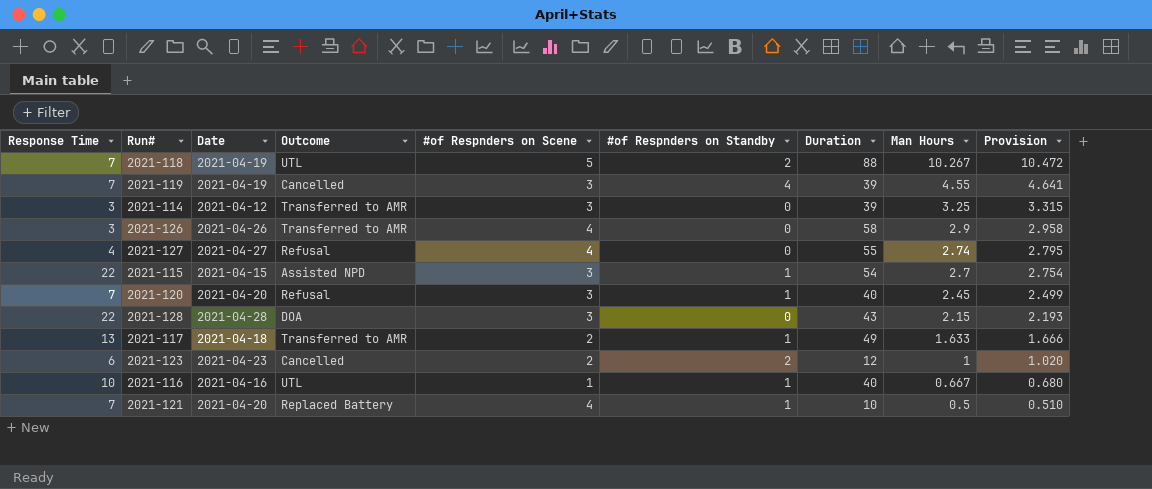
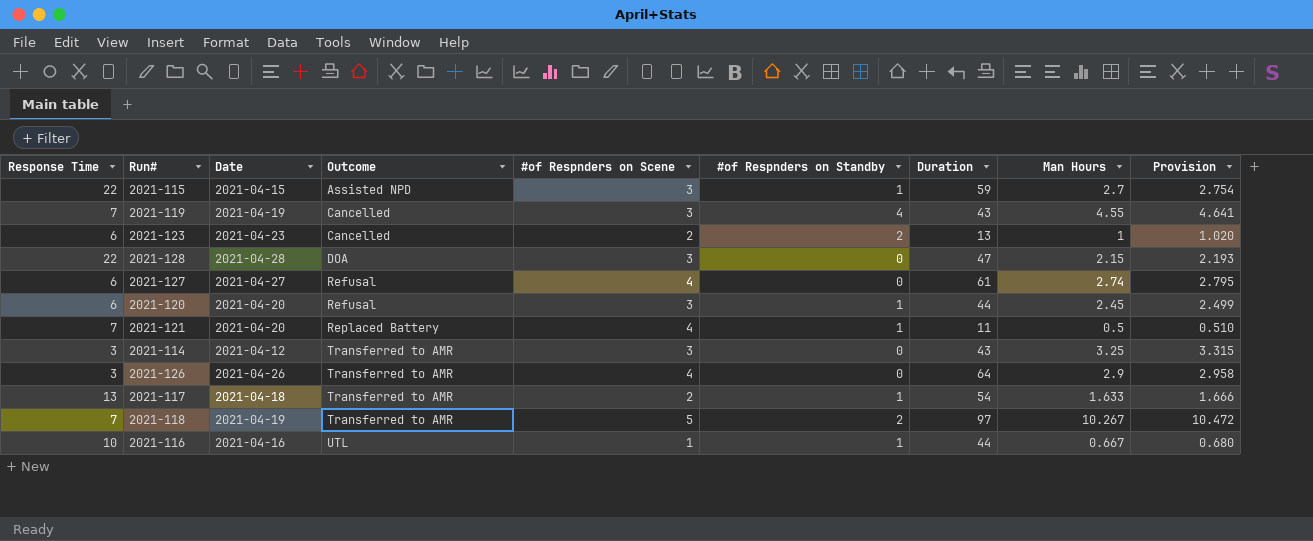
row order: Man Hours descending -> Outcome ascending
2021-115 | Duration: 54 -> 59
2021-119 | Duration: 39 -> 43
2021-123 | Duration: 12 -> 13
2021-128 | Duration: 43 -> 47
2021-127 | Response Time: 4 -> 6
2021-127 | Duration: 55 -> 61
2021-120 | Response Time: 7 -> 6
2021-120 | Duration: 40 -> 44
2021-121 | Duration: 10 -> 11
2021-114 | Duration: 39 -> 43
2021-126 | Duration: 58 -> 64
2021-117 | Duration: 49 -> 54
2021-118 | Outcome: UTL -> Transferred to AMR
2021-118 | Duration: 88 -> 97
2021-116 | Duration: 40 -> 44

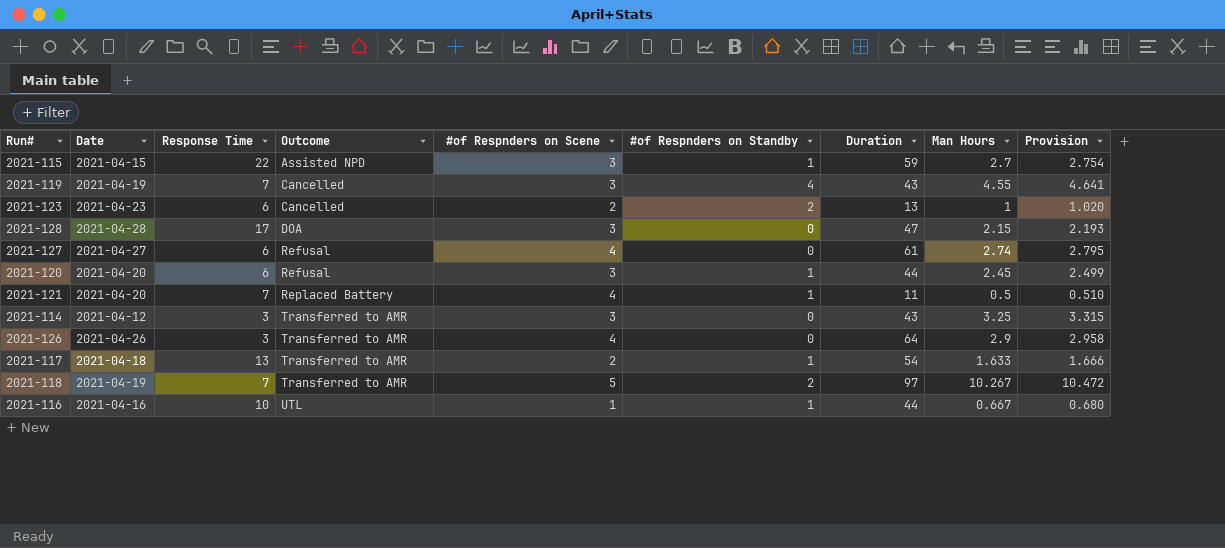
column Response Time | position: 1 -> 3
2021-128 | Response Time: 22 -> 17

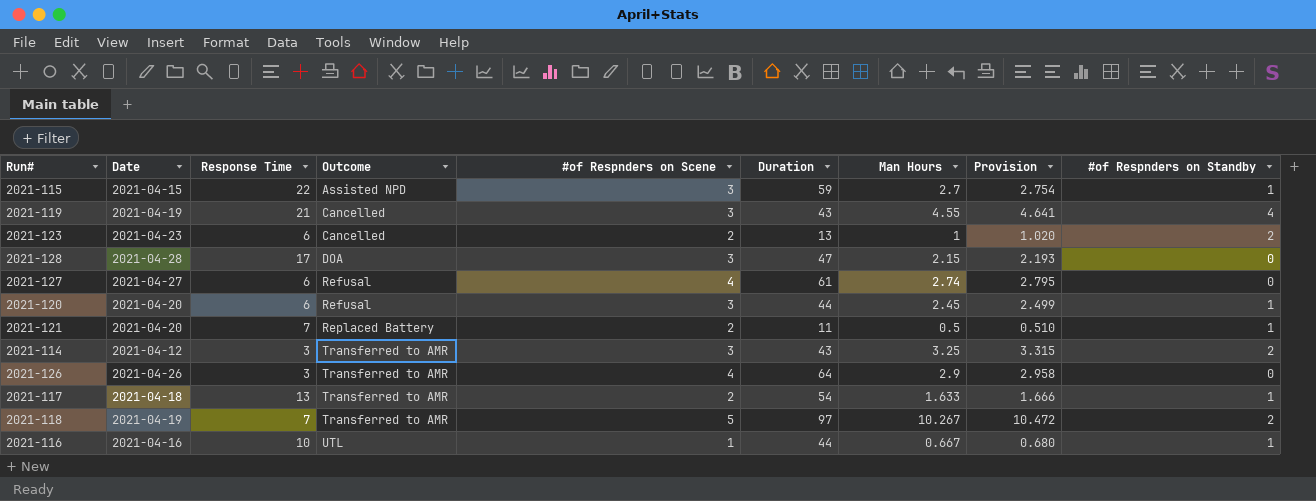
column #of Respnders on Standby | position: 6 -> 9
2021-119 | Response Time: 7 -> 21
2021-121 | #of Respnders on Scene: 4 -> 2
2021-114 | #of Respnders on Standby: 0 -> 2

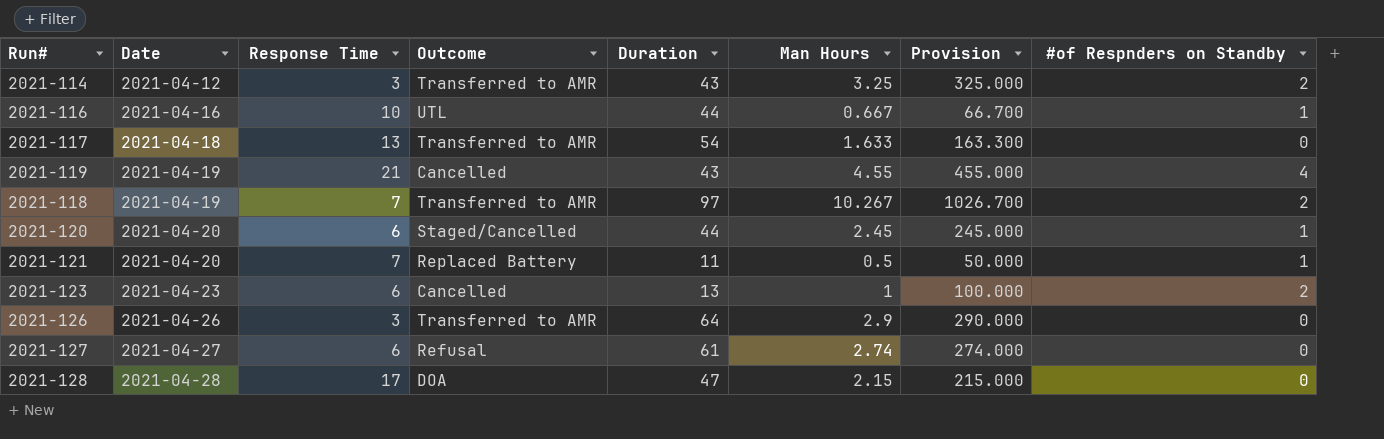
row order: Outcome ascending -> Date ascending
column #of Respnders on Scene | position: 5 -> none
column Provision | formula: [Man Hours] * 1.02 -> [Man Hours] * 100
row 2021-115: 2021-04-15 | 22 | Assisted NPD | 3 | 59 | 2.7 | 2.754 | 1 -> none
2021-117 | #of Respnders on Standby: 1 -> 0
2021-120 | Outcome: Refusal -> Staged/Cancelled

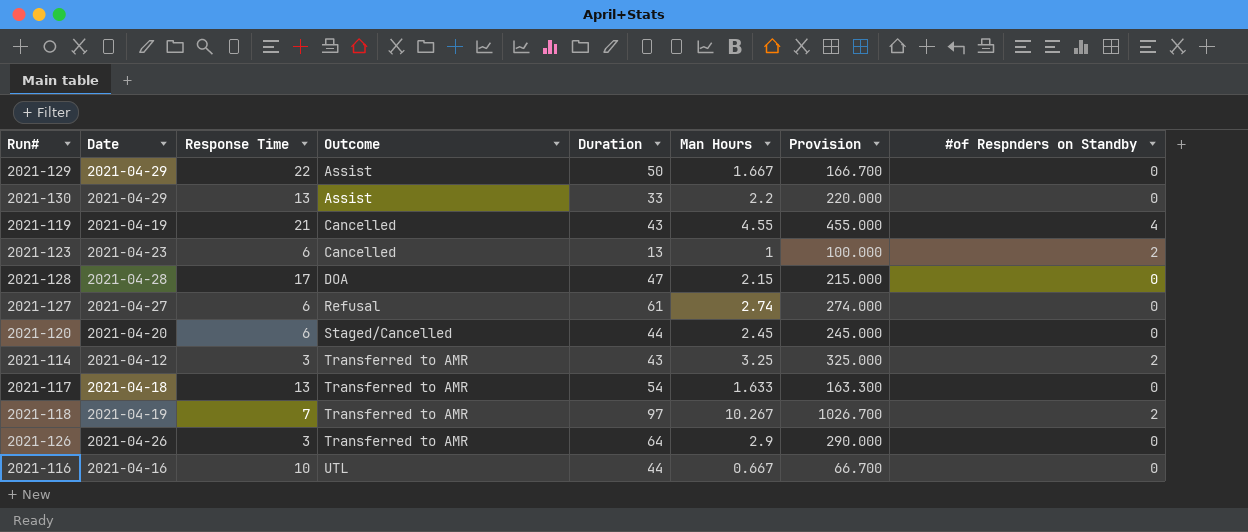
row order: Date ascending -> Outcome ascending
row 2021-121: 2021-04-20 | 7 | Replaced Battery | 11 | 0.5 | 50.000 | 1 -> none
row 2021-129: none -> 2021-04-29 | 22 | Assist | 50 | 1.667 | 166.700 | 0
row 2021-130: none -> 2021-04-29 | 13 | Assist | 33 | 2.2 | 220.000 | 0
2021-120 | #of Respnders on Standby: 1 -> 0
2021-116 | #of Respnders on Standby: 1 -> 0

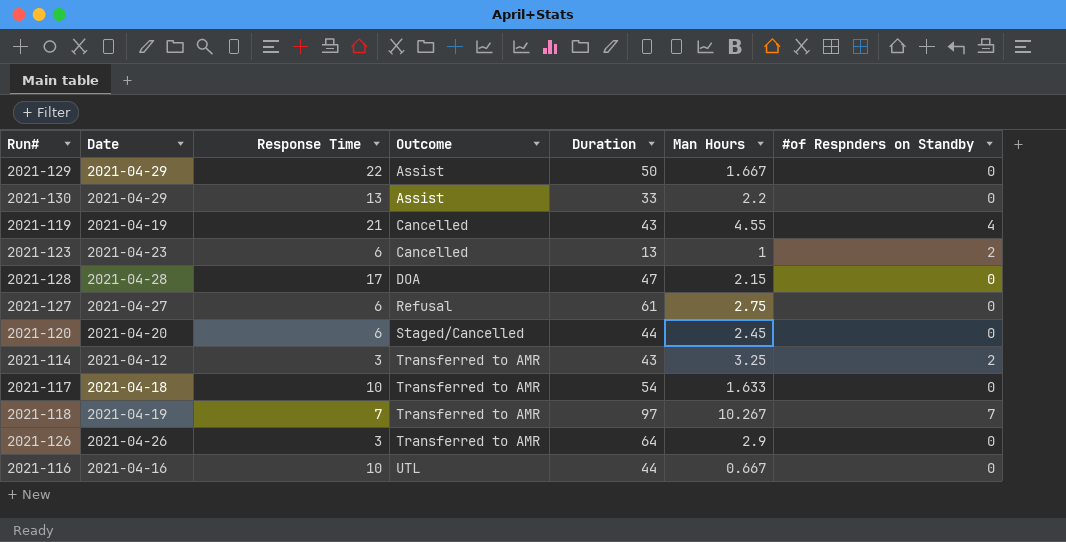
column Provision | formula: [Man Hours] * 100 -> none
2021-127 | Man Hours: 2.74 -> 2.75
2021-117 | Response Time: 13 -> 10
2021-118 | #of Respnders on Standby: 2 -> 7

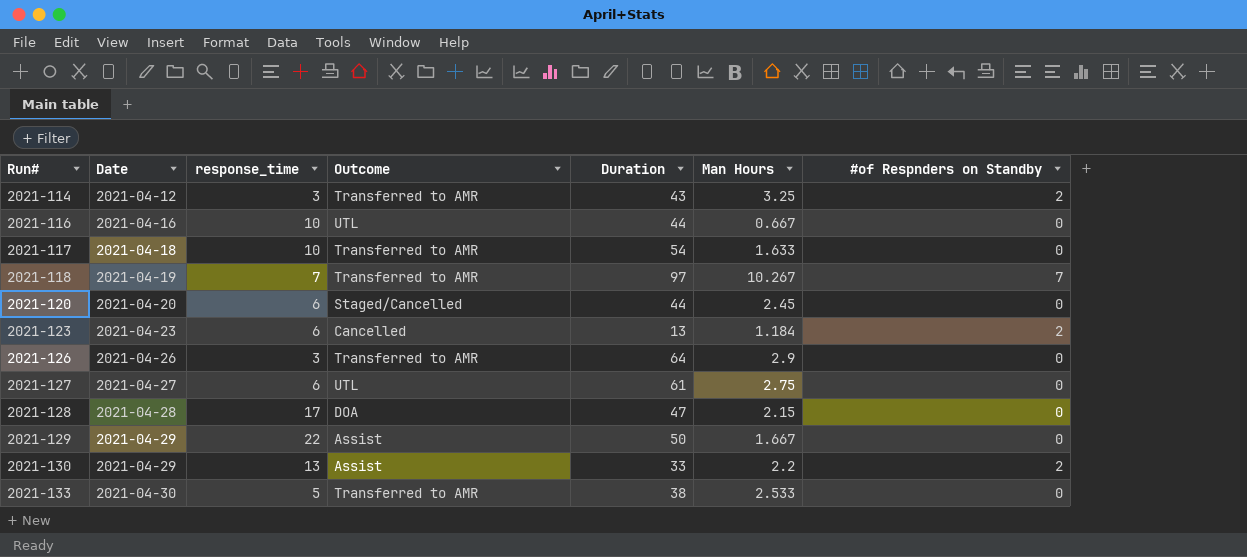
row order: Outcome ascending -> Run# ascending
column name: Response Time -> response_time
row 2021-119: 2021-04-19 | 21 | Cancelled | 43 | 4.55 | 4 -> none
2021-123 | Man Hours: 1 -> 1.184
2021-127 | Outcome: Refusal -> UTL
2021-130 | #of Respnders on Standby: 0 -> 2
row 2021-133: none -> 2021-04-30 | 5 | Transferred to AMR | 38 | 2.533 | 0

